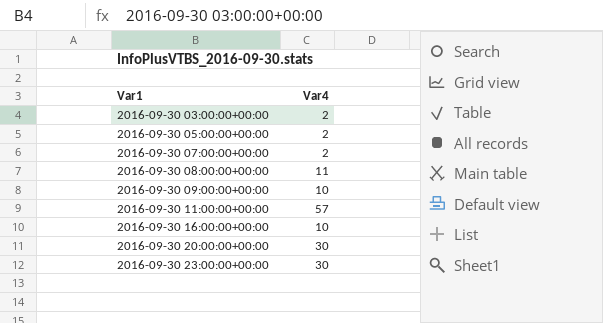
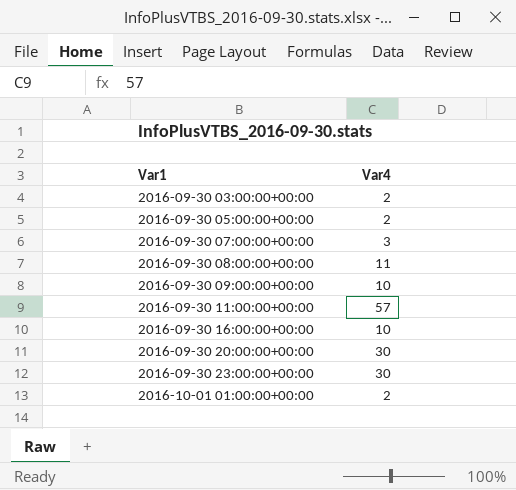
2016-09-30 07:00:00+00:00 | Var4: 2 -> 3
row 2016-10-01 01:00:00+00:00: none -> 2

